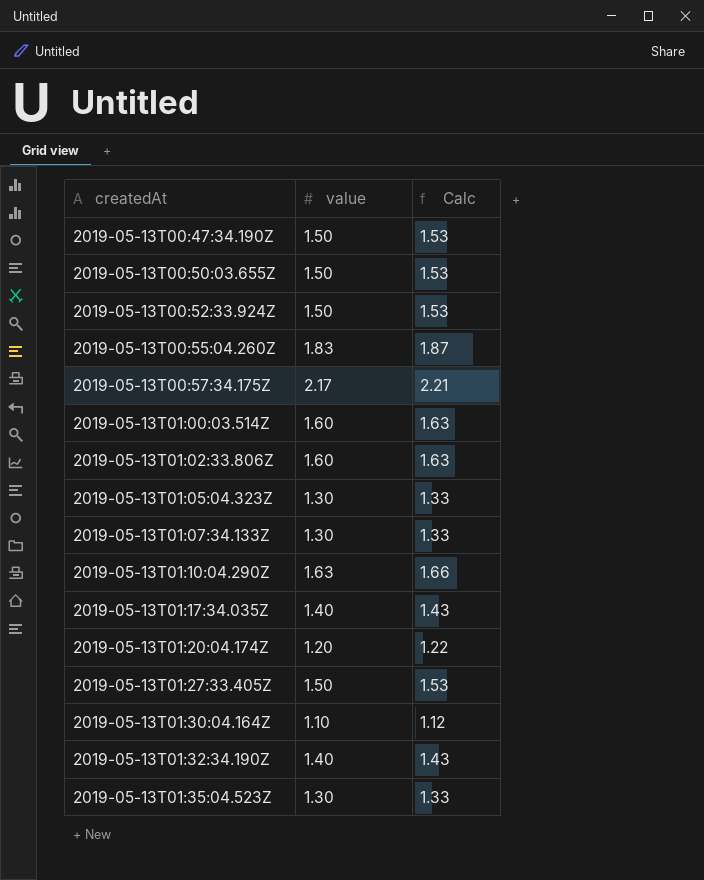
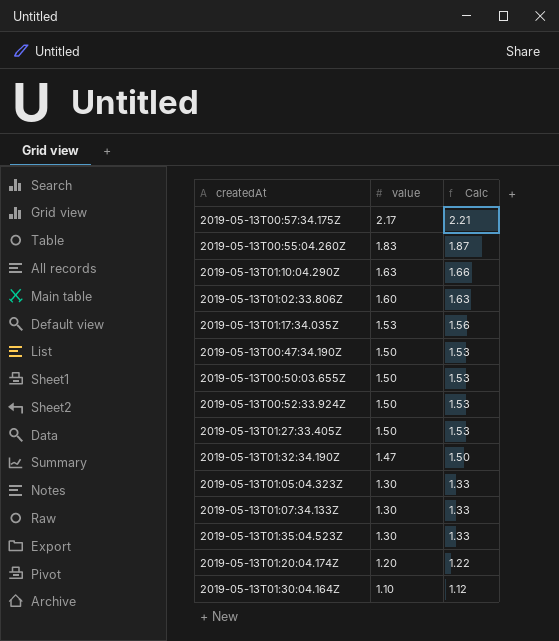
row order: createdAt ascending -> value descending
row 2019-05-13T01:00:03.514Z: 1.60 | 1.63 -> none
2019-05-13T01:17:34.035Z | value: 1.40 -> 1.53
2019-05-13T01:17:34.035Z | Calc: 1.43 -> 1.56
2019-05-13T01:32:34.190Z | value: 1.40 -> 1.47
2019-05-13T01:32:34.190Z | Calc: 1.43 -> 1.50

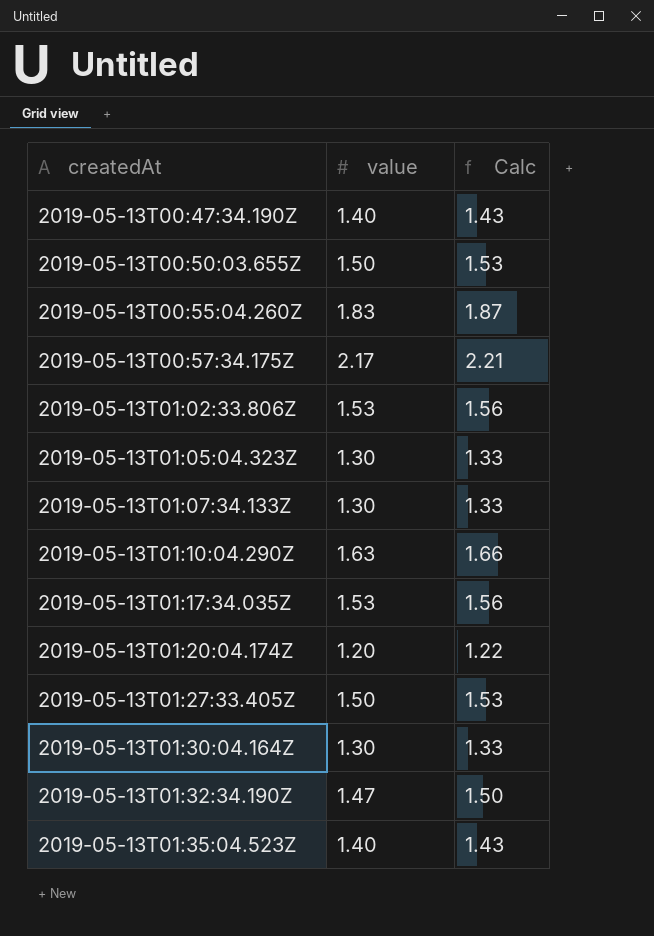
row order: value descending -> createdAt ascending
row 2019-05-13T00:52:33.924Z: 1.50 | 1.53 -> none
2019-05-13T00:47:34.190Z | value: 1.50 -> 1.40
2019-05-13T00:47:34.190Z | Calc: 1.53 -> 1.43
2019-05-13T01:02:33.806Z | value: 1.60 -> 1.53
2019-05-13T01:02:33.806Z | Calc: 1.63 -> 1.56
2019-05-13T01:30:04.164Z | value: 1.10 -> 1.30
2019-05-13T01:30:04.164Z | Calc: 1.12 -> 1.33
2019-05-13T01:35:04.523Z | value: 1.30 -> 1.40
2019-05-13T01:35:04.523Z | Calc: 1.33 -> 1.43

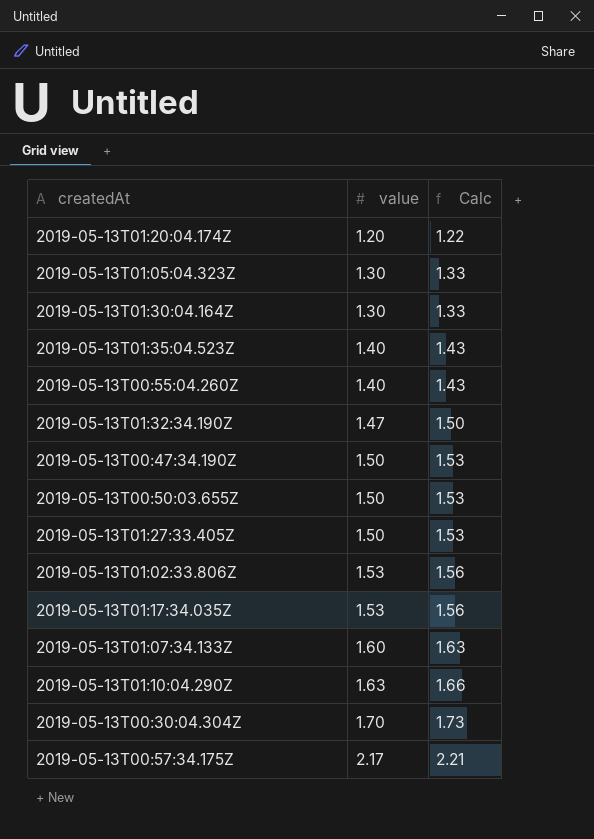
row order: createdAt ascending -> value ascending
2019-05-13T00:55:04.260Z | value: 1.83 -> 1.40
2019-05-13T00:55:04.260Z | Calc: 1.87 -> 1.43
2019-05-13T00:47:34.190Z | value: 1.40 -> 1.50
2019-05-13T00:47:34.190Z | Calc: 1.43 -> 1.53
2019-05-13T01:07:34.133Z | value: 1.30 -> 1.60
2019-05-13T01:07:34.133Z | Calc: 1.33 -> 1.63
row 2019-05-13T00:30:04.304Z: none -> 1.70 | 1.73

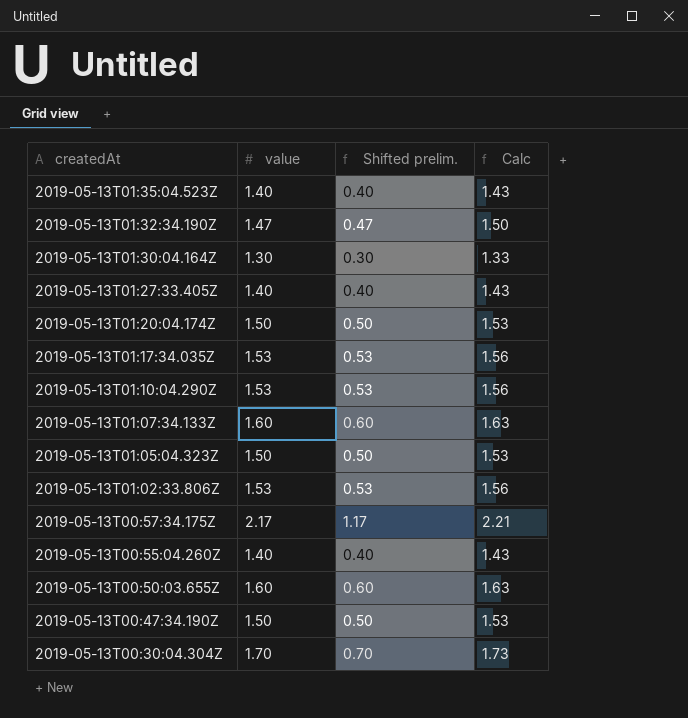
row order: value ascending -> createdAt descending
column Shifted prelim. | formula: none -> [value] - 1
2019-05-13T01:27:33.405Z | value: 1.50 -> 1.40
2019-05-13T01:27:33.405Z | Calc: 1.53 -> 1.43
2019-05-13T01:20:04.174Z | value: 1.20 -> 1.50
2019-05-13T01:20:04.174Z | Calc: 1.22 -> 1.53
2019-05-13T01:10:04.290Z | value: 1.63 -> 1.53
2019-05-13T01:10:04.290Z | Calc: 1.66 -> 1.56
2019-05-13T01:05:04.323Z | value: 1.30 -> 1.50
2019-05-13T01:05:04.323Z | Calc: 1.33 -> 1.53
2019-05-13T00:50:03.655Z | value: 1.50 -> 1.60
2019-05-13T00:50:03.655Z | Calc: 1.53 -> 1.63

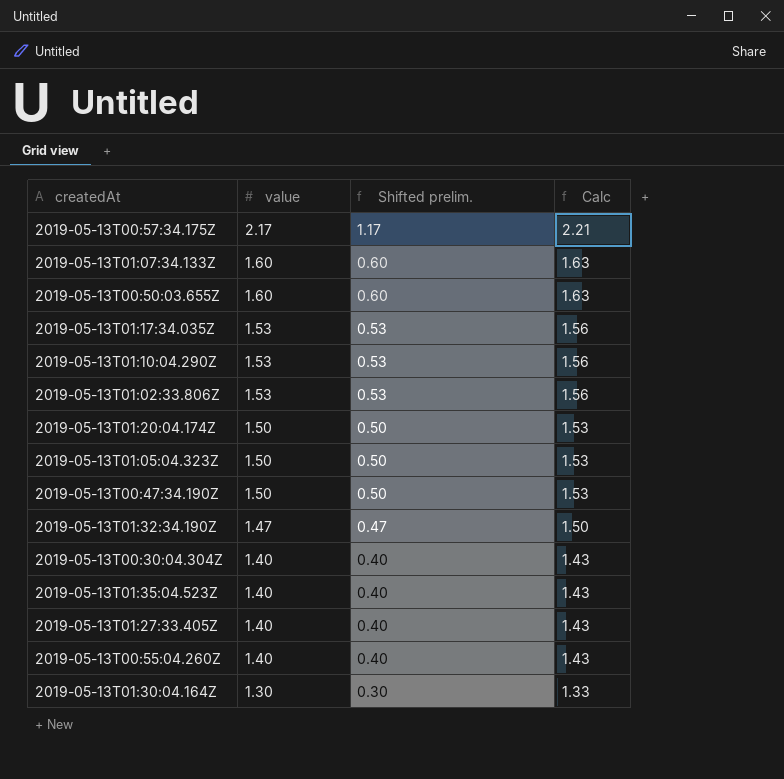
row order: createdAt descending -> value descending
2019-05-13T00:30:04.304Z | value: 1.70 -> 1.40
2019-05-13T00:30:04.304Z | Shifted prelim.: 0.70 -> 0.40
2019-05-13T00:30:04.304Z | Calc: 1.73 -> 1.43

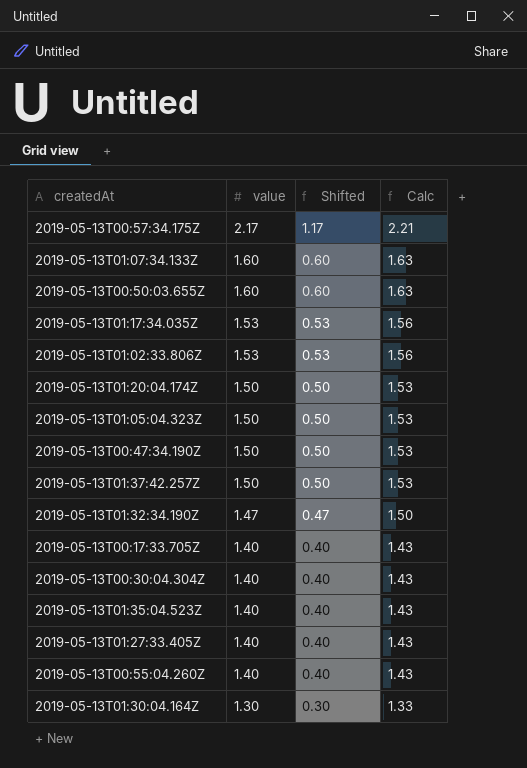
column name: Shifted prelim. -> Shifted
row 2019-05-13T01:10:04.290Z: 1.53 | 0.53 | 1.56 -> none
row 2019-05-13T01:37:42.257Z: none -> 1.50 | 0.50 | 1.53
row 2019-05-13T00:17:33.705Z: none -> 1.40 | 0.40 | 1.43

